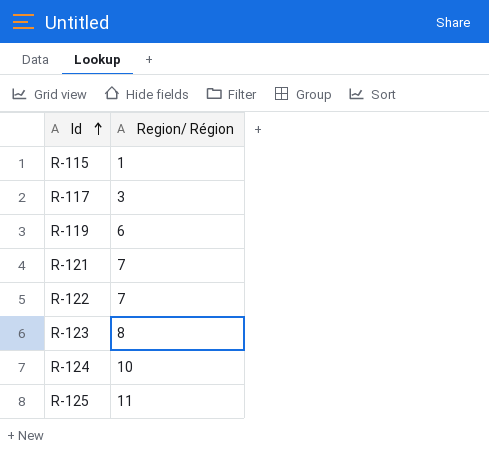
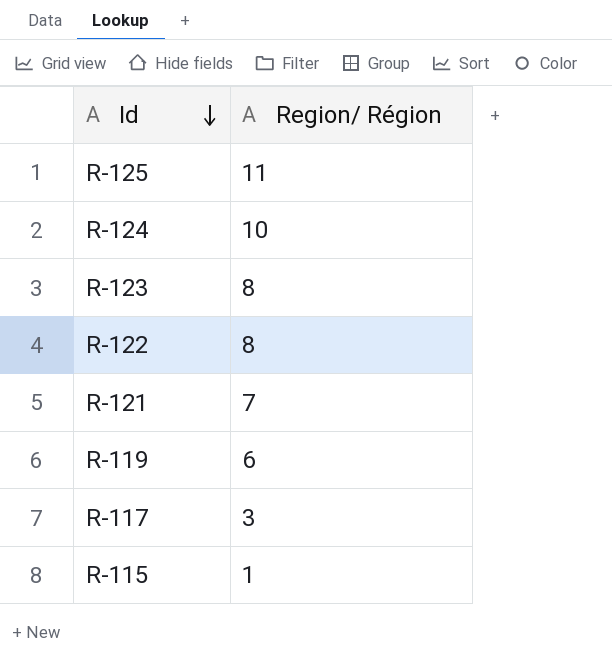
row order: Id ascending -> Id descending
R-122 | Region/ Région: 7 -> 8

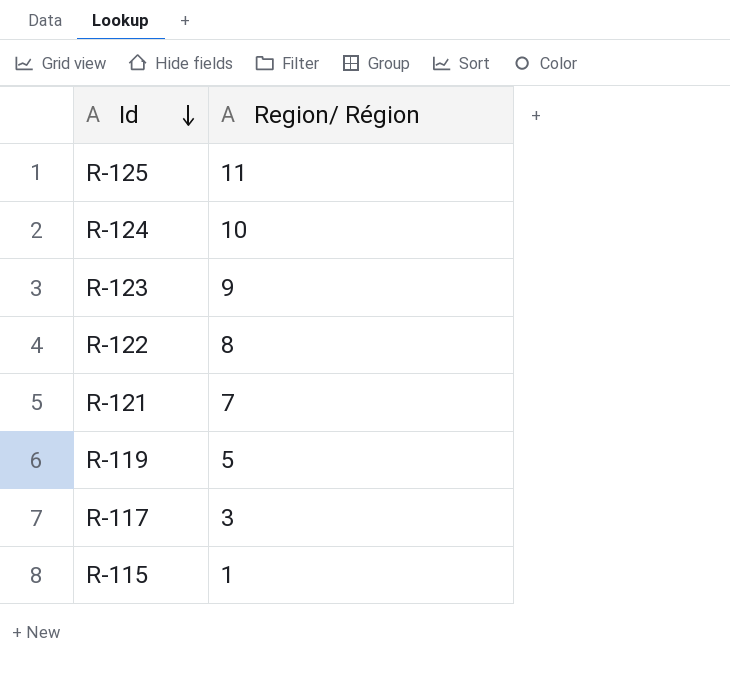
R-123 | Region/ Région: 8 -> 9
R-119 | Region/ Région: 6 -> 5

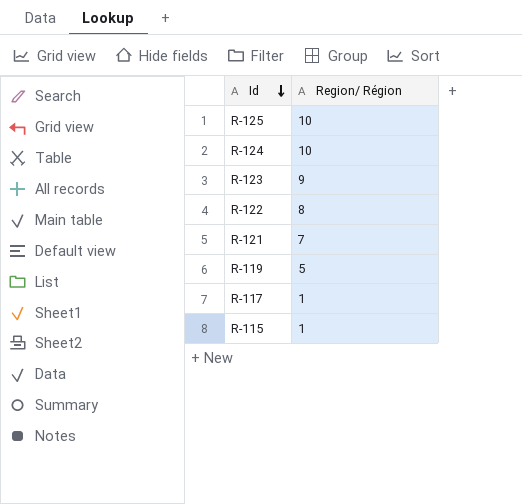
R-125 | Region/ Région: 11 -> 10
R-117 | Region/ Région: 3 -> 1

